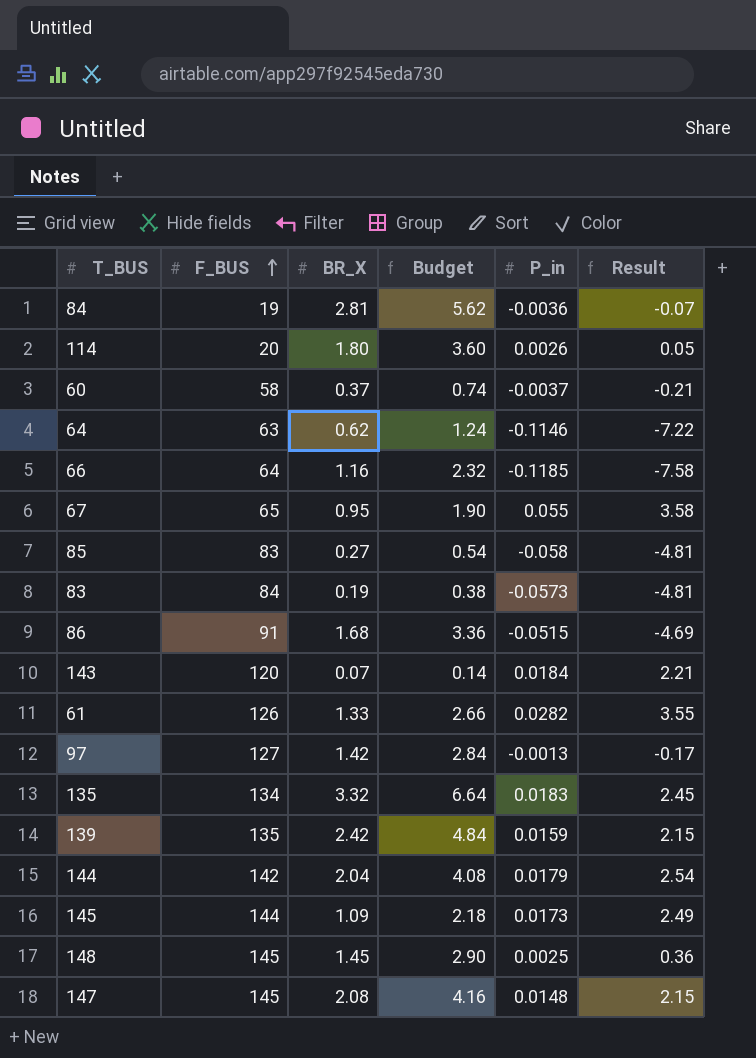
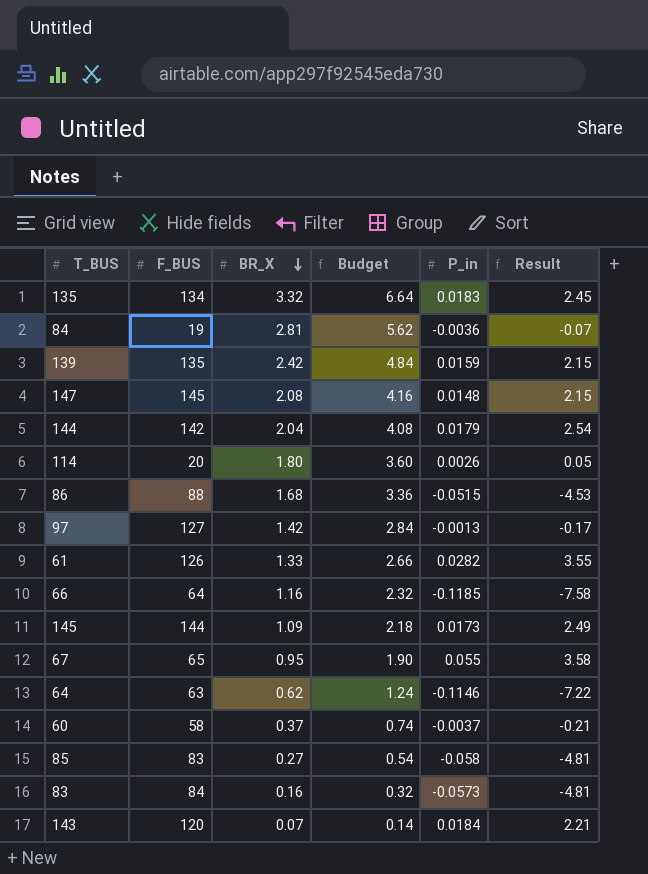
row order: F_BUS ascending -> BR_X descending
row 148: 145 | 1.45 | 2.90 | 0.0025 | 0.36 -> none
86 | F_BUS: 91 -> 88
86 | Result: -4.69 -> -4.53
83 | BR_X: 0.19 -> 0.16
83 | Budget: 0.38 -> 0.32

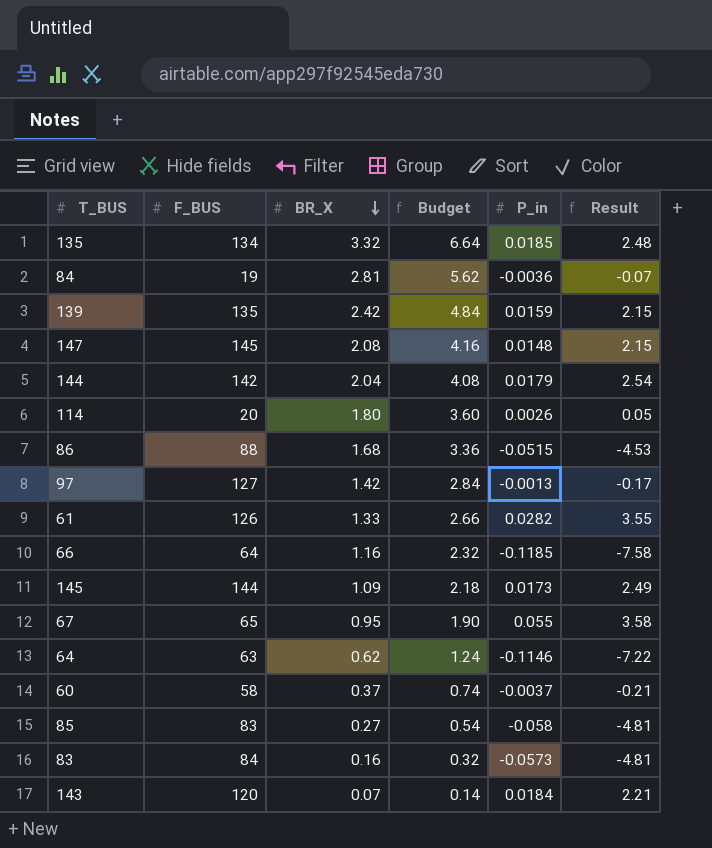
135 | P_in: 0.0183 -> 0.0185
135 | Result: 2.45 -> 2.48

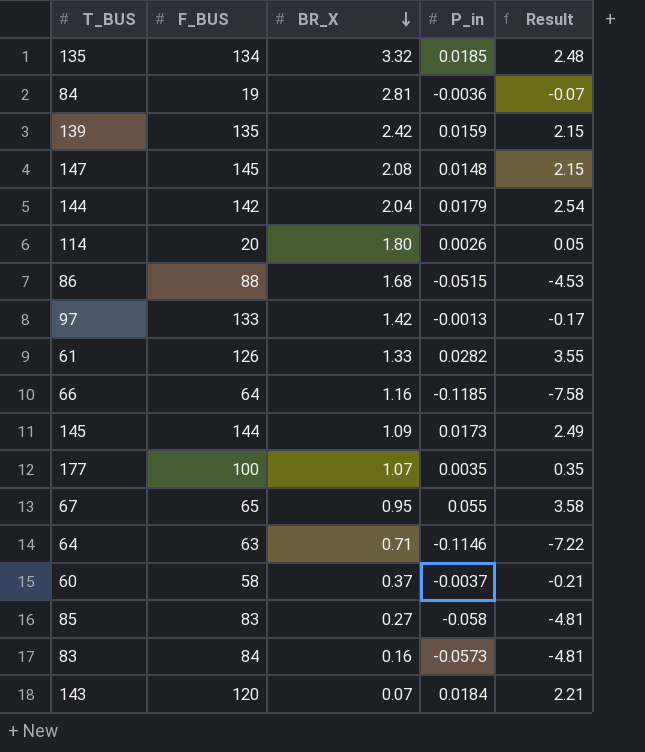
column Budget | formula: [BR_X] * 2 -> none
97 | F_BUS: 127 -> 133
row 177: none -> 100 | 1.07 | 0.0035 | 0.35
64 | BR_X: 0.62 -> 0.71

